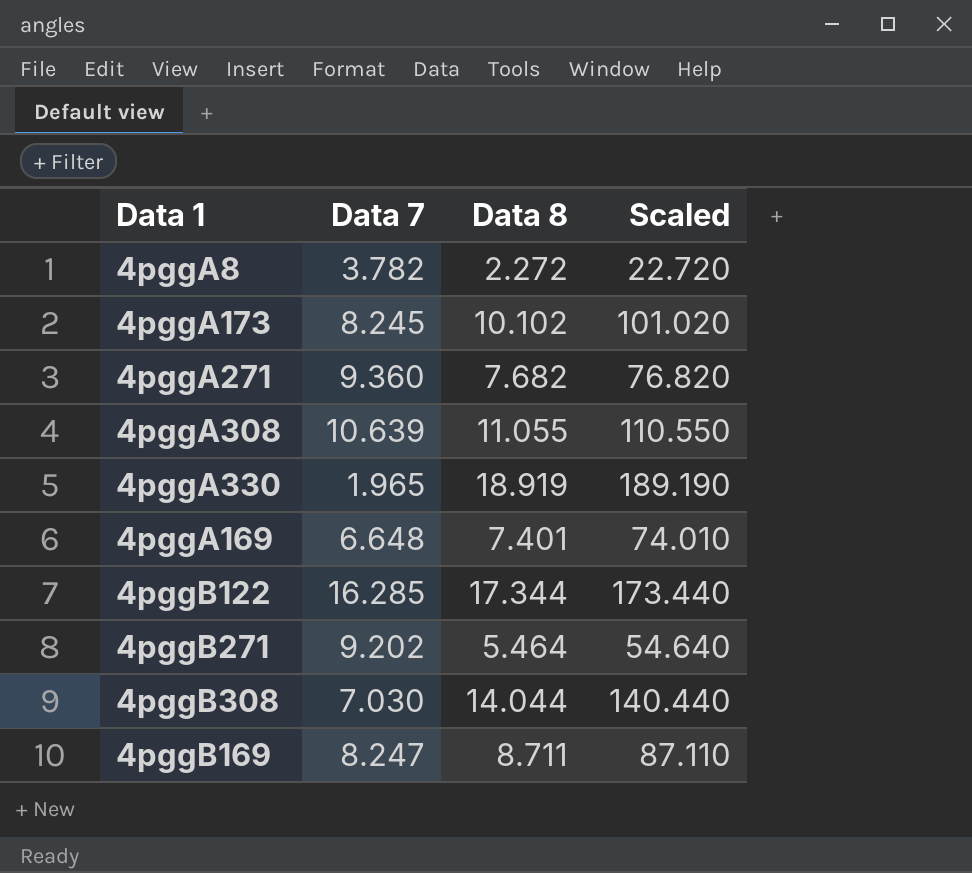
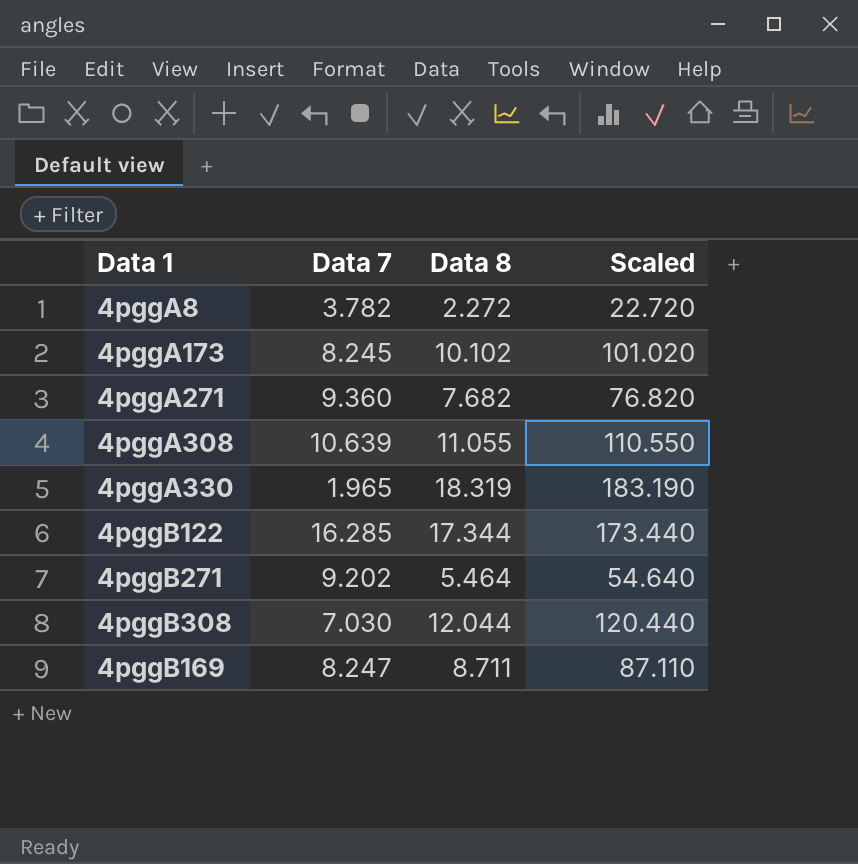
row 4pggA169: 6.648 | 7.401 | 74.010 -> none
4pggA330 | Data 8: 18.919 -> 18.319
4pggA330 | Scaled: 189.190 -> 183.190
4pggB308 | Data 8: 14.044 -> 12.044
4pggB308 | Scaled: 140.440 -> 120.440

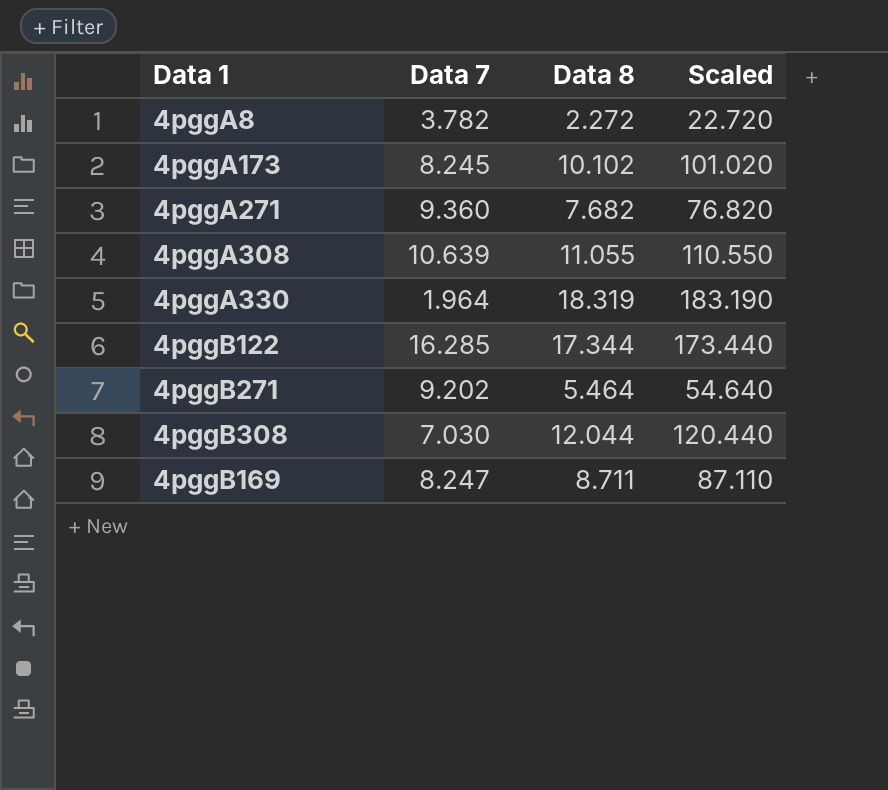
4pggA330 | Data 7: 1.965 -> 1.964

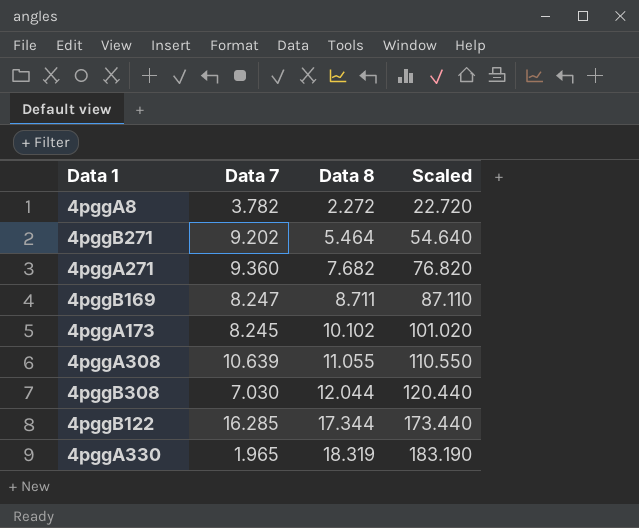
row order: none -> Data 8 ascending
4pggA330 | Data 7: 1.964 -> 1.965

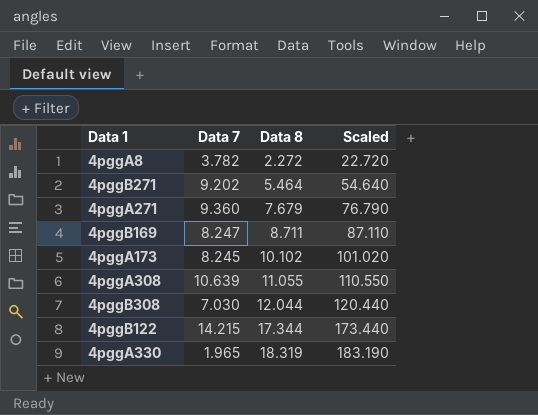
4pggA271 | Data 8: 7.682 -> 7.679
4pggA271 | Scaled: 76.820 -> 76.790
4pggB122 | Data 7: 16.285 -> 14.215

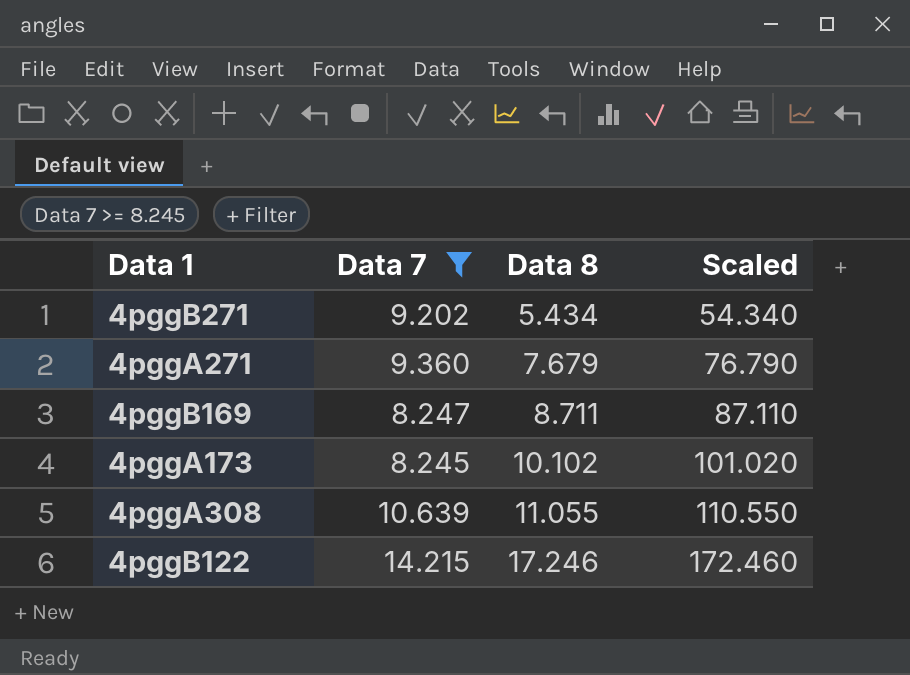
filter: none -> Data 7 >= 8.245
4pggB271 | Data 8: 5.464 -> 5.434
4pggB271 | Scaled: 54.640 -> 54.340
4pggB122 | Data 8: 17.344 -> 17.246
4pggB122 | Scaled: 173.440 -> 172.460

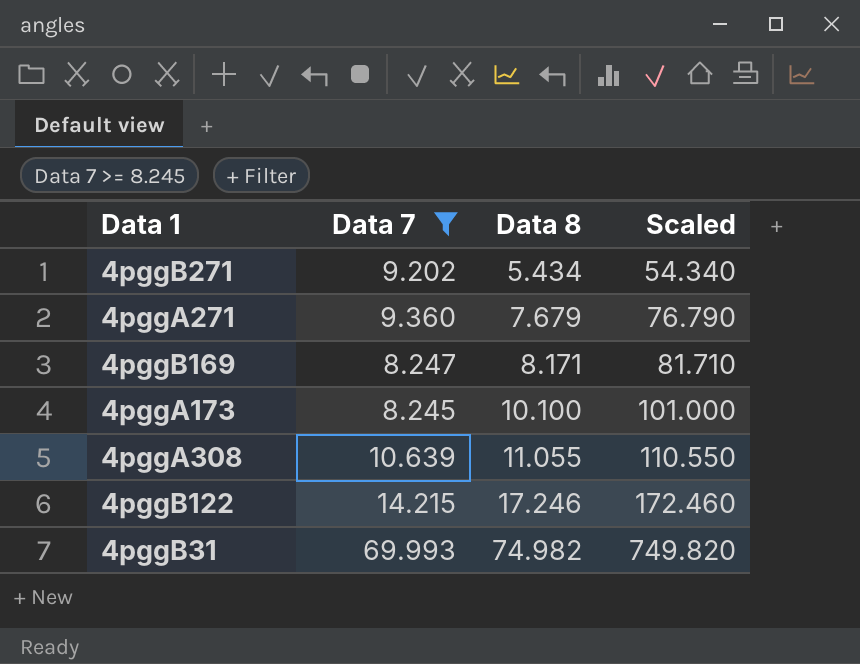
4pggB169 | Data 8: 8.711 -> 8.171
4pggB169 | Scaled: 87.110 -> 81.710
4pggA173 | Data 8: 10.102 -> 10.100
4pggA173 | Scaled: 101.020 -> 101.000
row 4pggB31: none -> 69.993 | 74.982 | 749.820

